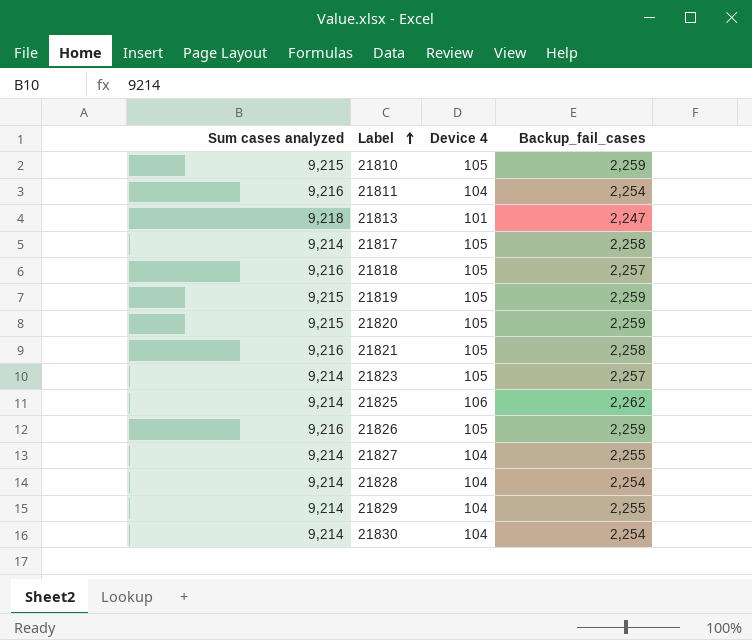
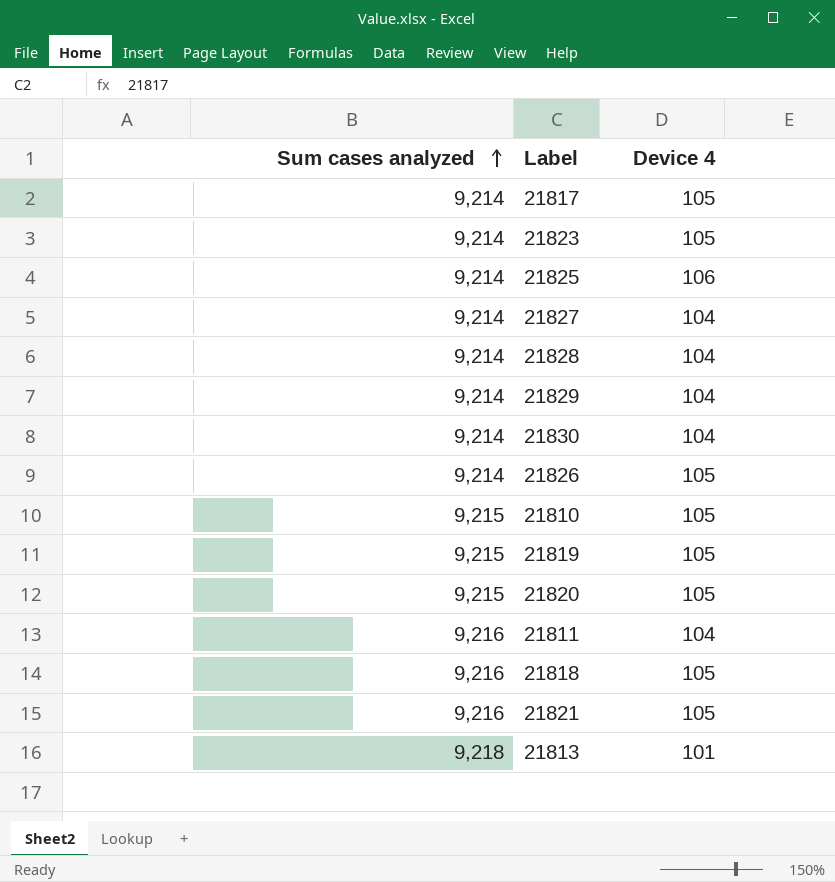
row order: Label ascending -> Sum cases analyzed ascending
column Backup_fail_cases | position: 4 -> none
21826 | Sum cases analyzed: 9,216 -> 9,214

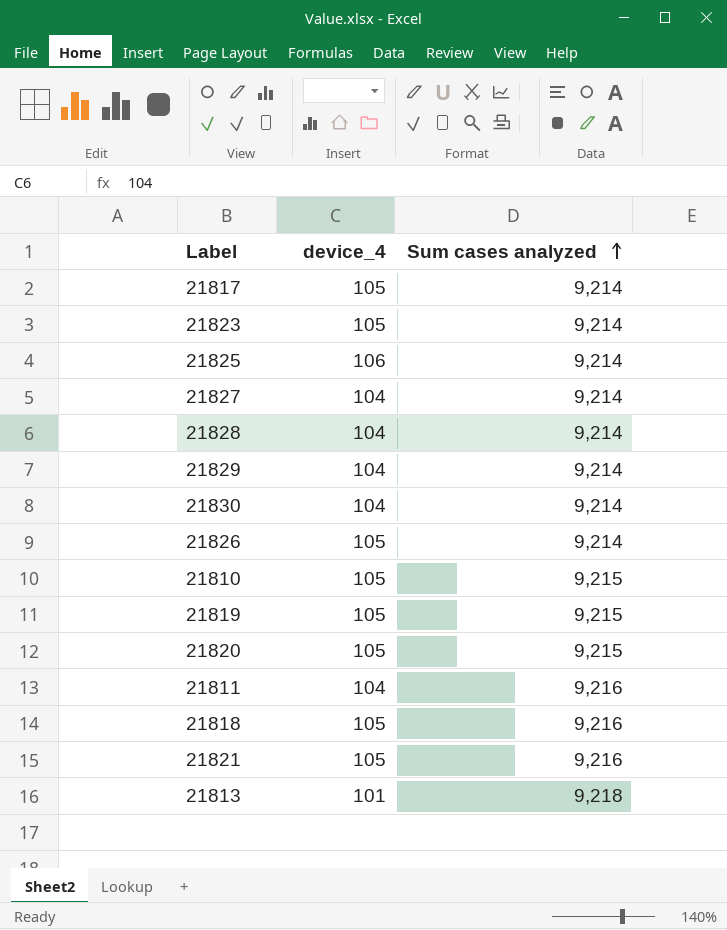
column name: Device 4 -> device_4
column Sum cases analyzed | position: 1 -> 3

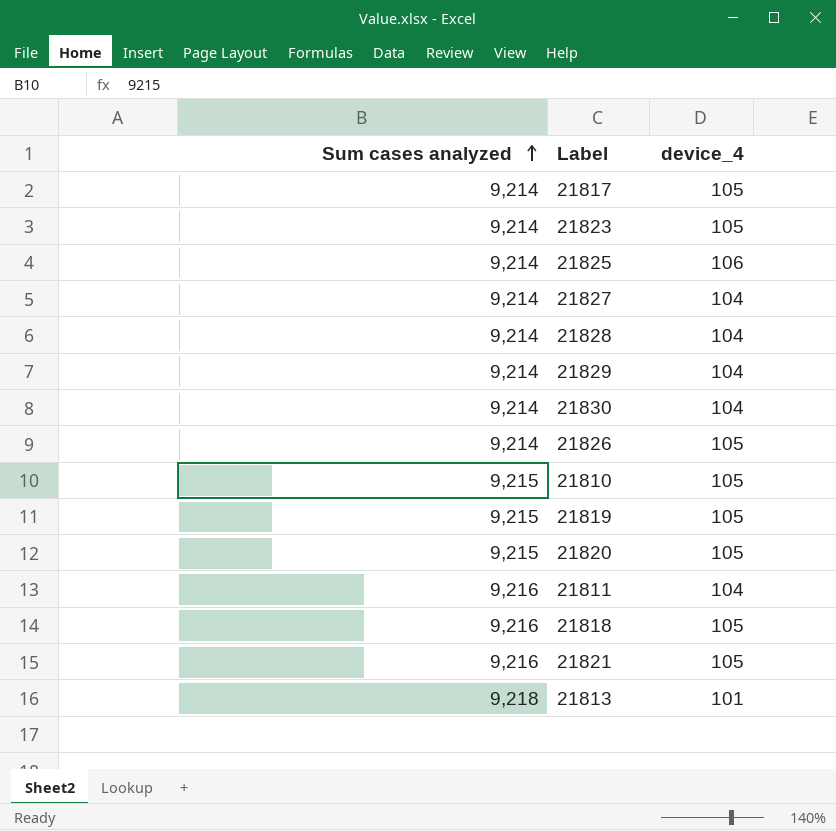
column Sum cases analyzed | position: 3 -> 1

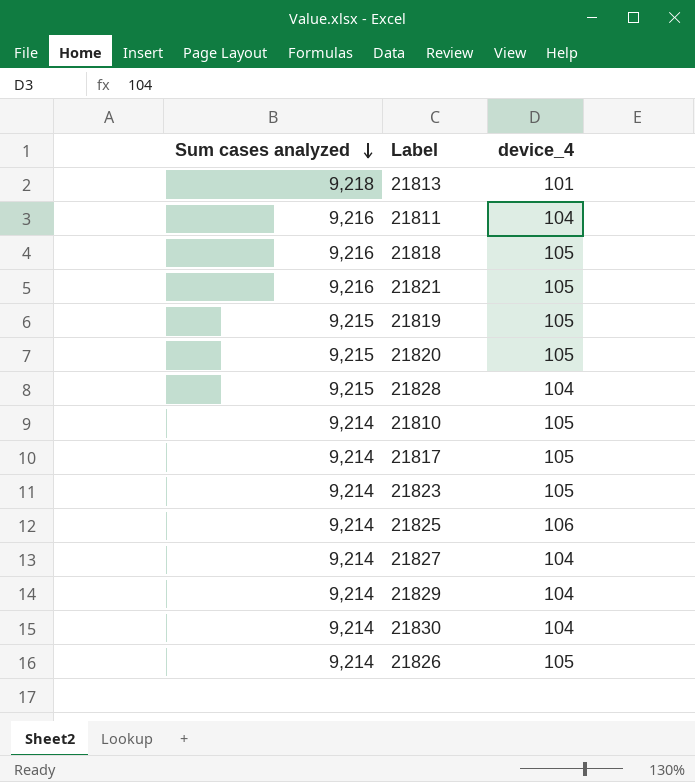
row order: Sum cases analyzed ascending -> Sum cases analyzed descending
21828 | Sum cases analyzed: 9,214 -> 9,215
21810 | Sum cases analyzed: 9,215 -> 9,214

